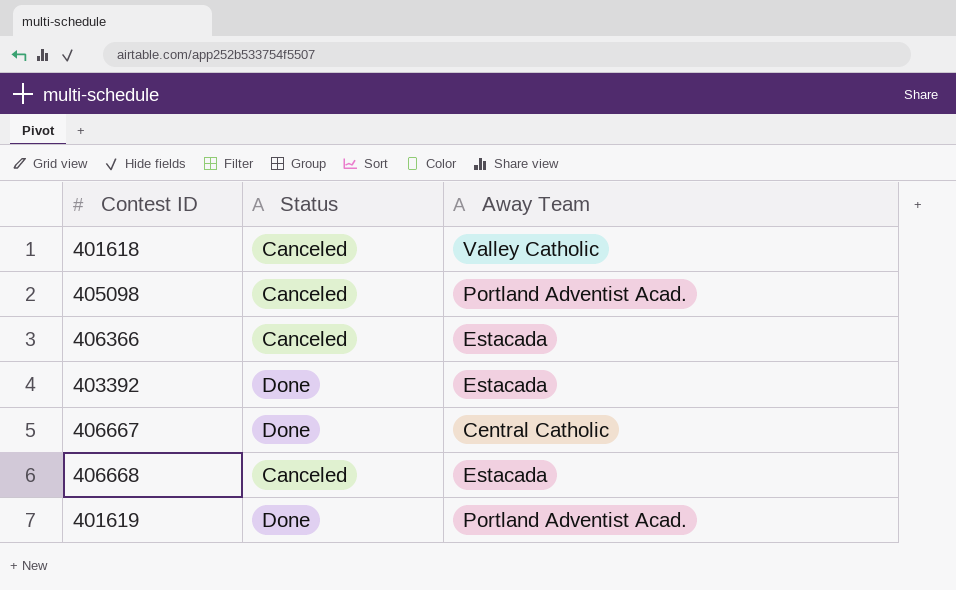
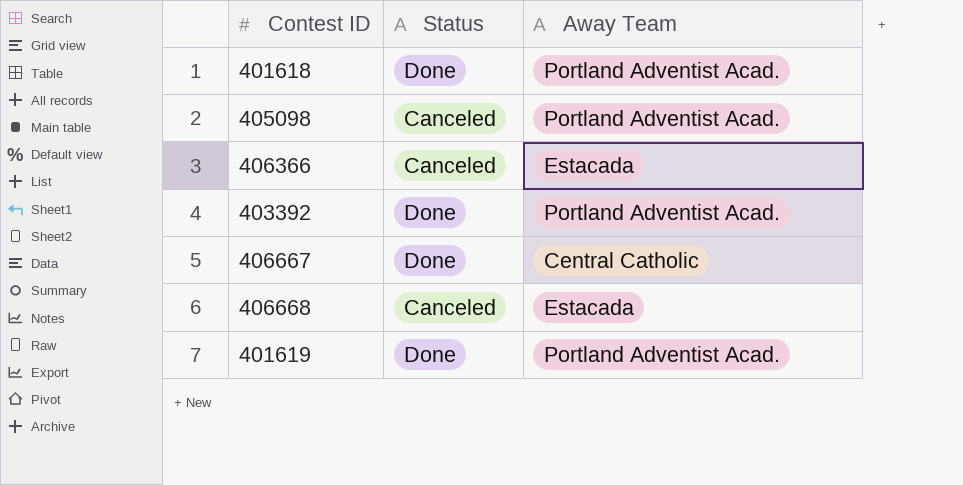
401618 | Status: Canceled -> Done
401618 | Away Team: Valley Catholic -> Portland Adventist Acad.
403392 | Away Team: Estacada -> Portland Adventist Acad.

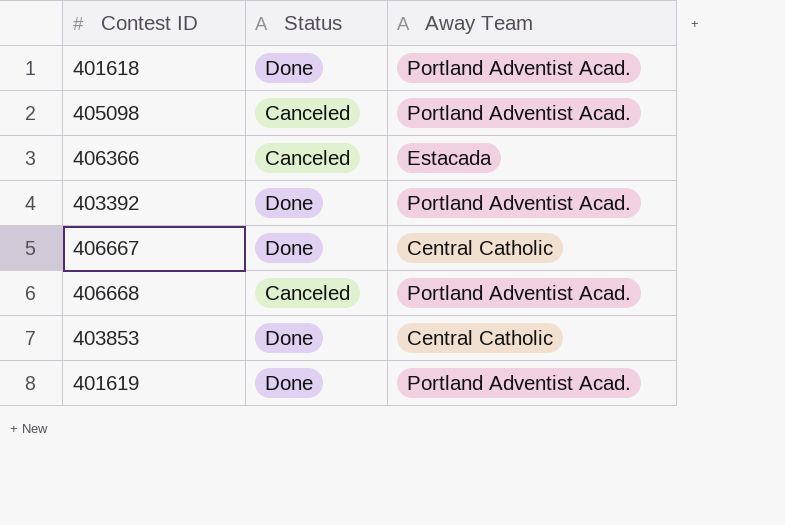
406668 | Away Team: Estacada -> Portland Adventist Acad.
row 403853: none -> Done | Central Catholic

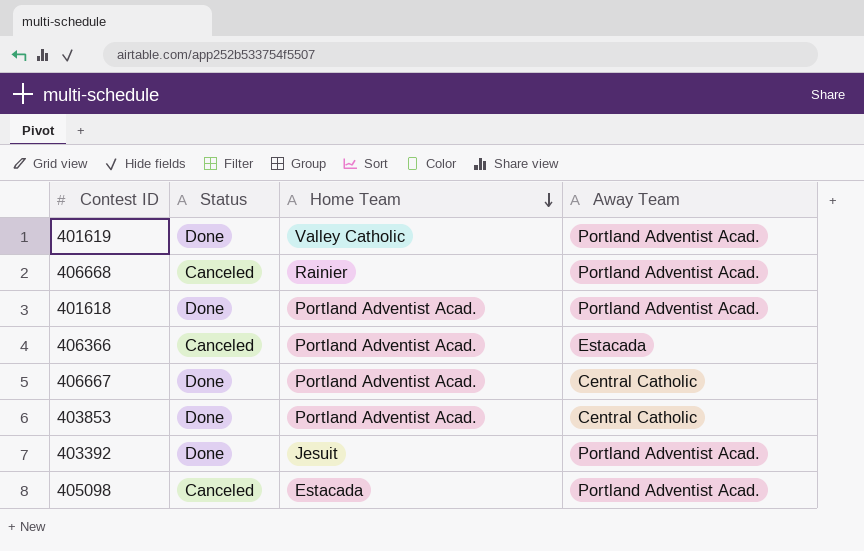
row order: none -> Home Team descending
column Home Team | position: none -> 3

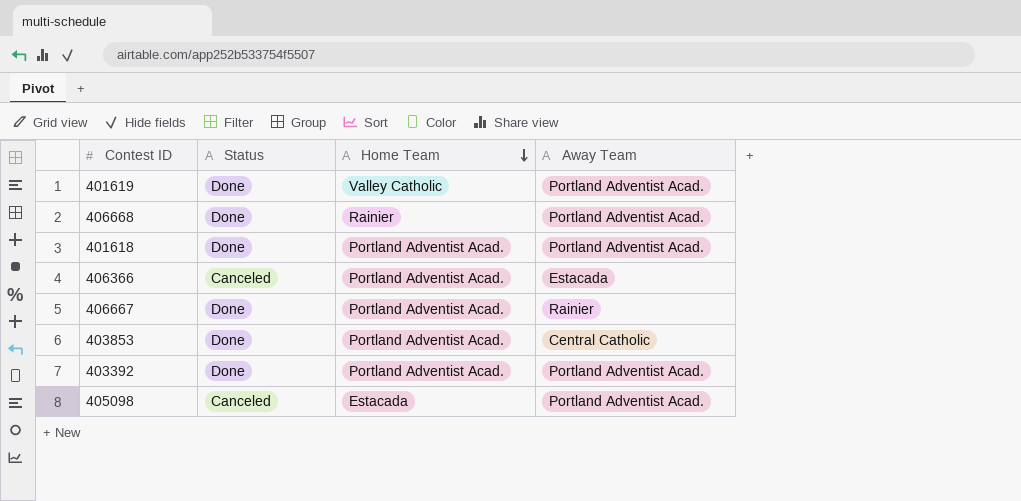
406668 | Status: Canceled -> Done
406667 | Away Team: Central Catholic -> Rainier
403392 | Home Team: Jesuit -> Portland Adventist Acad.

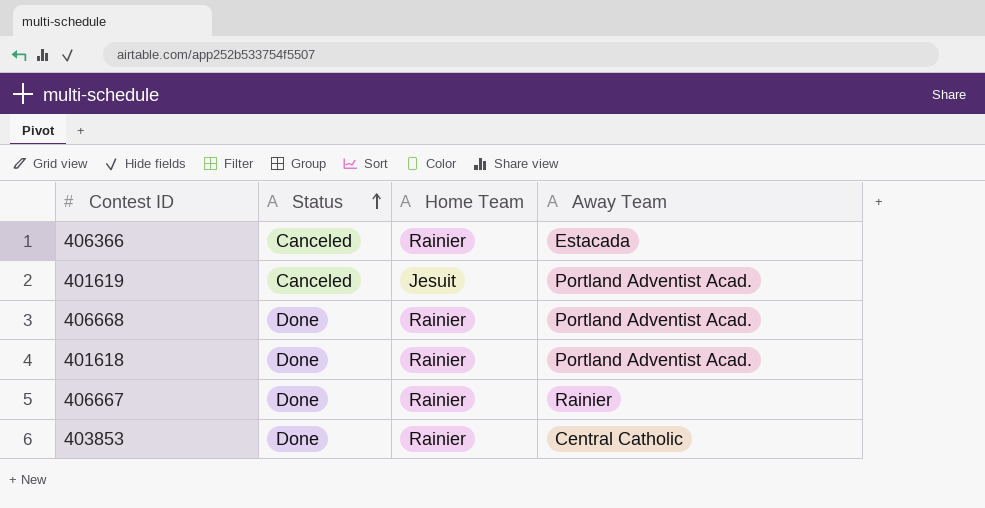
row order: Home Team descending -> Status ascending
row 403392: Done | Portland Adventist Acad. | Portland Adventist Acad. -> none
row 405098: Canceled | Estacada | Portland Adventist Acad. -> none
406366 | Home Team: Portland Adventist Acad. -> Rainier
401619 | Status: Done -> Canceled
401619 | Home Team: Valley Catholic -> Jesuit
401618 | Home Team: Portland Adventist Acad. -> Rainier
406667 | Home Team: Portland Adventist Acad. -> Rainier
403853 | Home Team: Portland Adventist Acad. -> Rainier

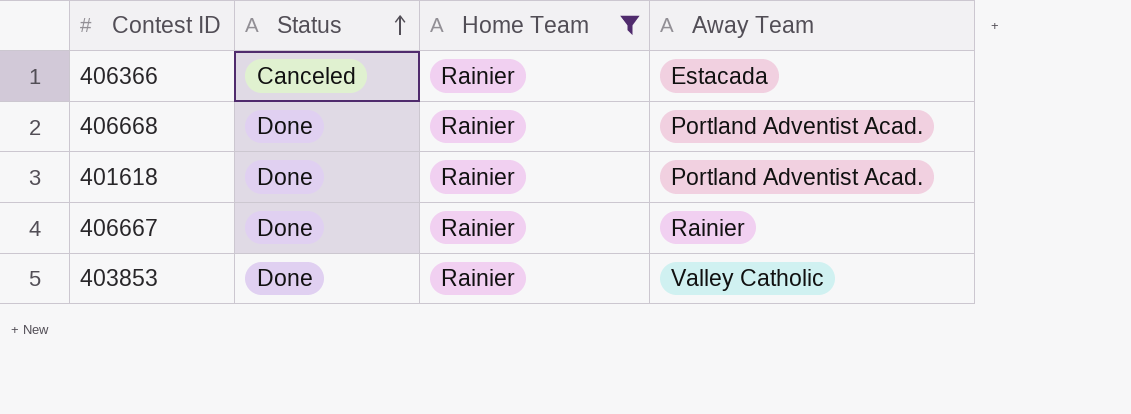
filter: none -> Home Team = Rainier
403853 | Away Team: Central Catholic -> Valley Catholic

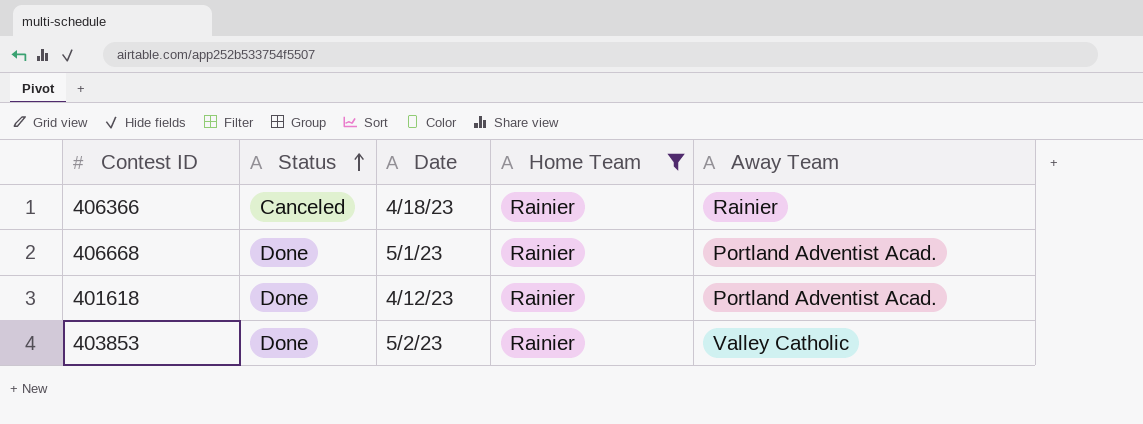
column Date | position: none -> 3
row 406667: Done | Rainier | Rainier -> none
406366 | Away Team: Estacada -> Rainier

